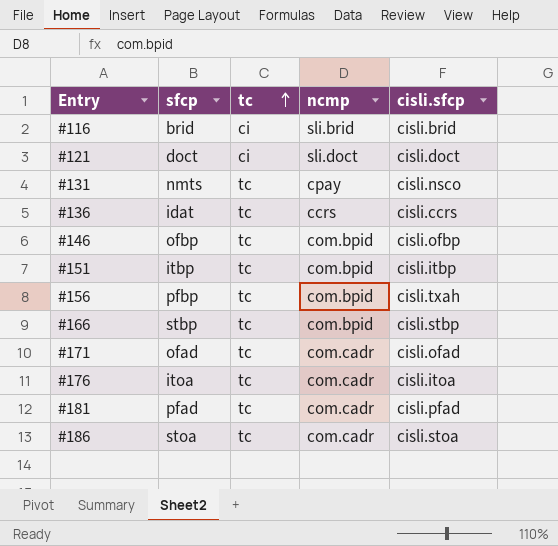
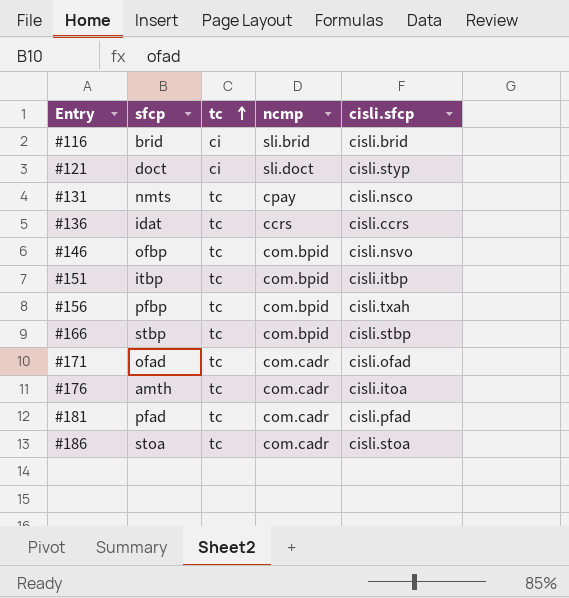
#121 | cisli.sfcp: cisli.doct -> cisli.styp
#146 | cisli.sfcp: cisli.ofbp -> cisli.nsvo
#176 | sfcp: itoa -> amth

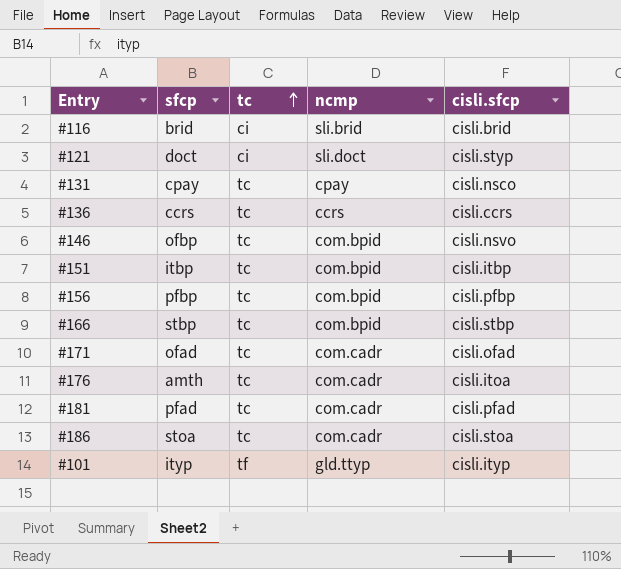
#131 | sfcp: nmts -> cpay
#136 | sfcp: idat -> ccrs
#156 | cisli.sfcp: cisli.txah -> cisli.pfbp
row #101: none -> ityp | tf | gld.ttyp | cisli.ityp

